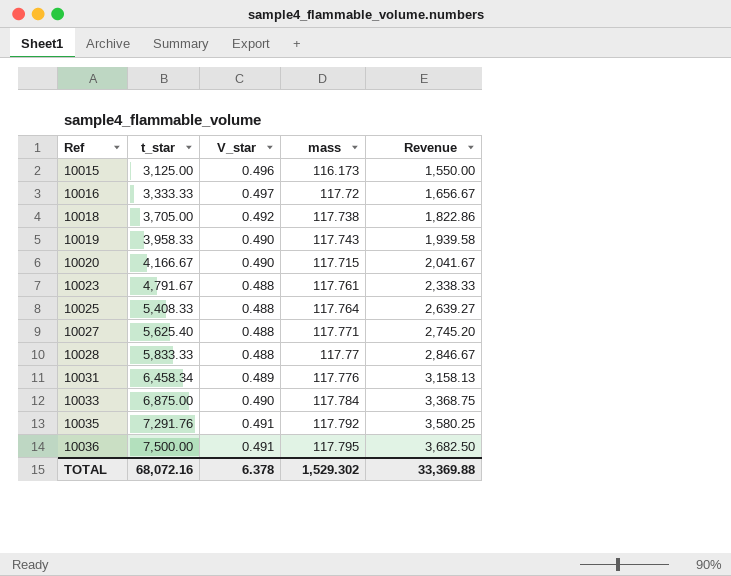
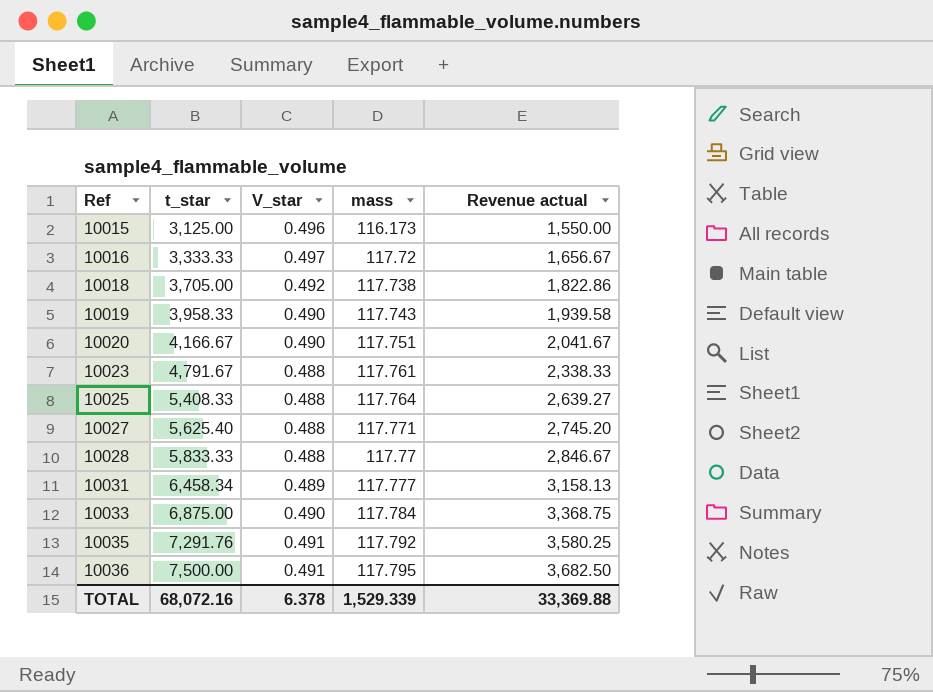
column name: Revenue -> Revenue actual
10020 | mass: 117.715 -> 117.751
10031 | mass: 117.776 -> 117.777
TOTAL | mass: 1,529.302 -> 1,529.339

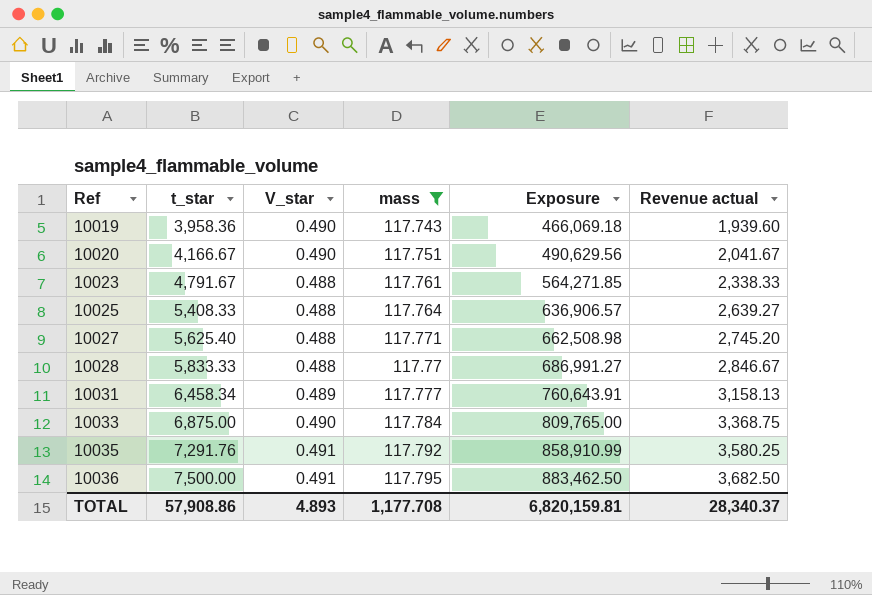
filter: none -> mass >= 117.743
column Exposure | formula: none -> [t_star] * [mass]
10019 | t_star: 3,958.33 -> 3,958.36
10019 | Revenue actual: 1,939.58 -> 1,939.60
TOTAL | t_star: 68,072.16 -> 57,908.86
TOTAL | V_star: 6.378 -> 4.893
TOTAL | mass: 1,529.339 -> 1,177.708
TOTAL | Revenue actual: 33,369.88 -> 28,340.37

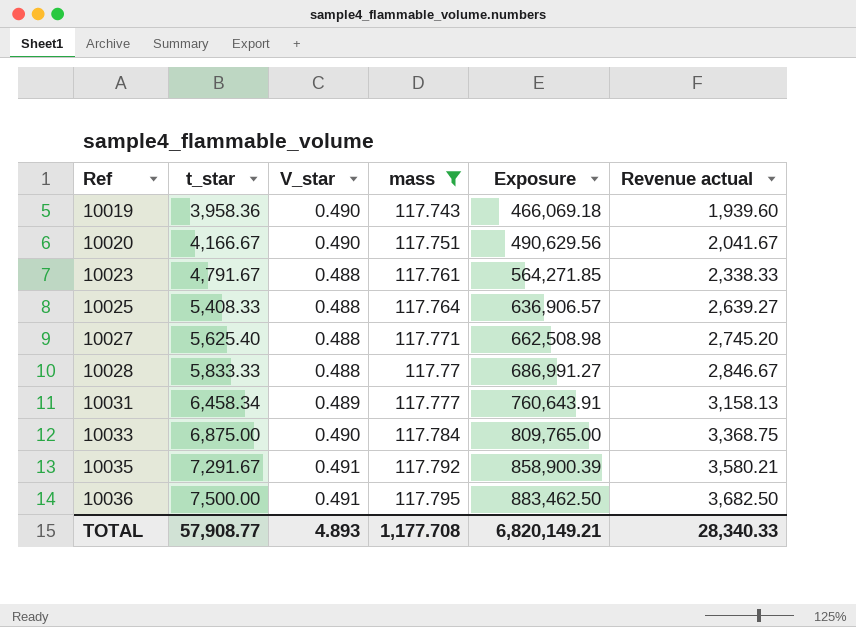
10035 | t_star: 7,291.76 -> 7,291.67
10035 | Exposure: 858,910.99 -> 858,900.39
10035 | Revenue actual: 3,580.25 -> 3,580.21
TOTAL | t_star: 57,908.86 -> 57,908.77
TOTAL | Exposure: 6,820,159.81 -> 6,820,149.21
TOTAL | Revenue actual: 28,340.37 -> 28,340.33

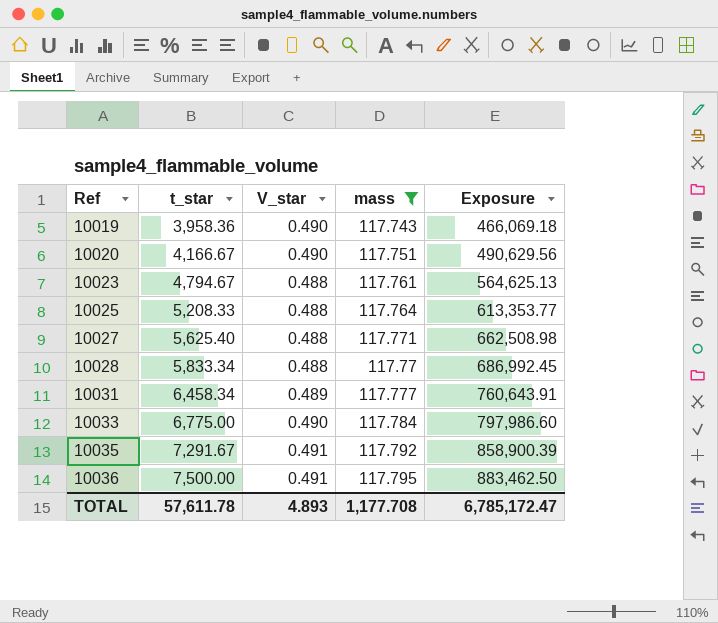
column Revenue actual | formula: [t_star] * [V_star] -> none
10023 | t_star: 4,791.67 -> 4,794.67
10023 | Exposure: 564,271.85 -> 564,625.13
10025 | t_star: 5,408.33 -> 5,208.33
10025 | Exposure: 636,906.57 -> 613,353.77
10028 | t_star: 5,833.33 -> 5,833.34
10028 | Exposure: 686,991.27 -> 686,992.45
10033 | t_star: 6,875.00 -> 6,775.00
10033 | Exposure: 809,765.00 -> 797,986.60
TOTAL | t_star: 57,908.77 -> 57,611.78
TOTAL | Exposure: 6,820,149.21 -> 6,785,172.47

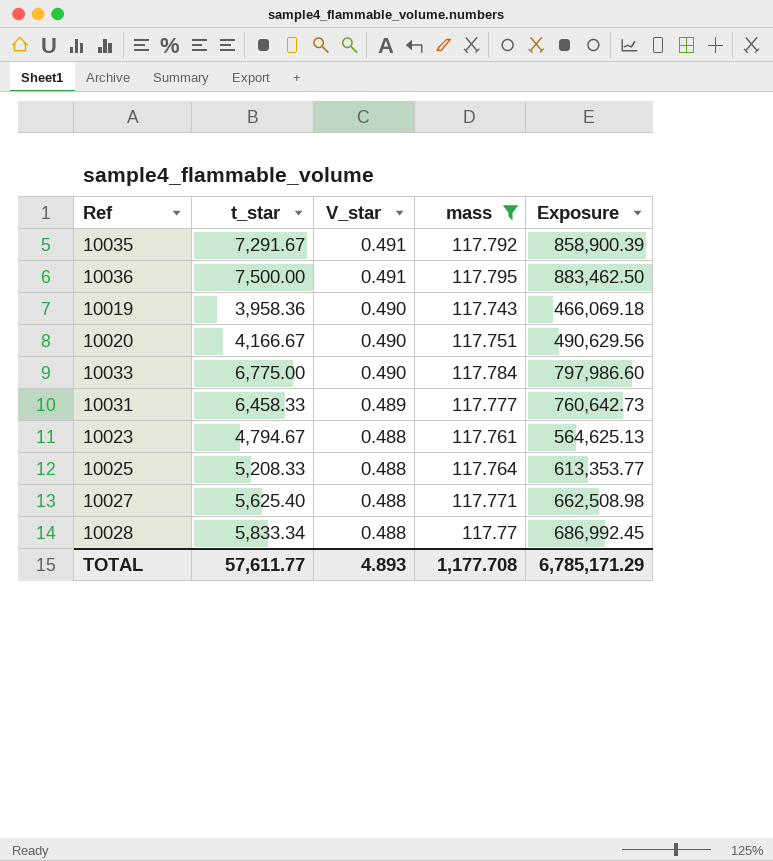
row order: Ref ascending -> V_star descending
10031 | t_star: 6,458.34 -> 6,458.33
10031 | Exposure: 760,643.91 -> 760,642.73
TOTAL | t_star: 57,611.78 -> 57,611.77
TOTAL | Exposure: 6,785,172.47 -> 6,785,171.29

